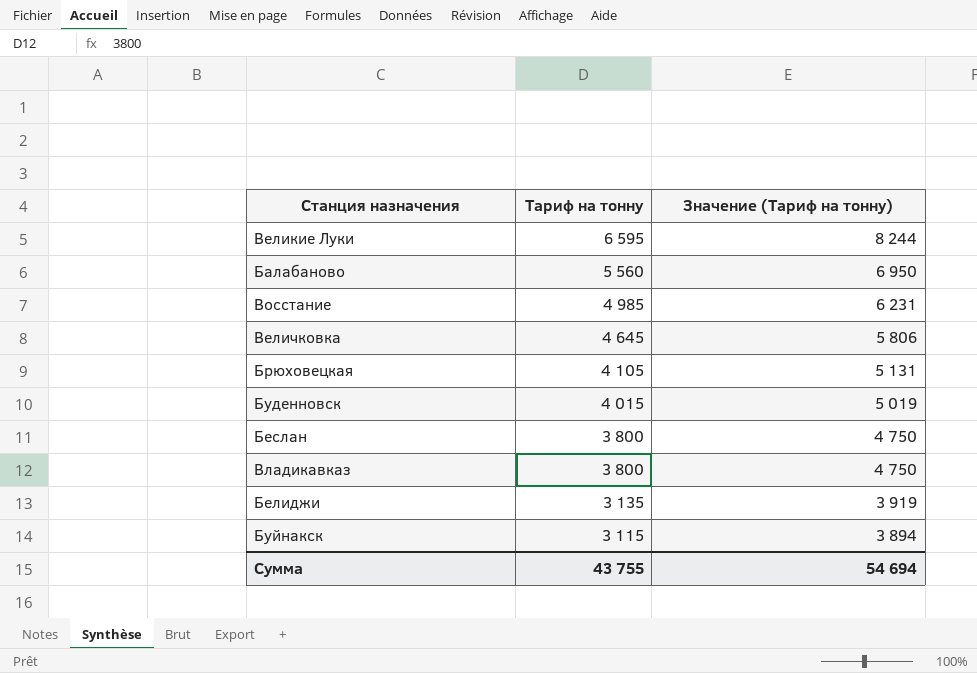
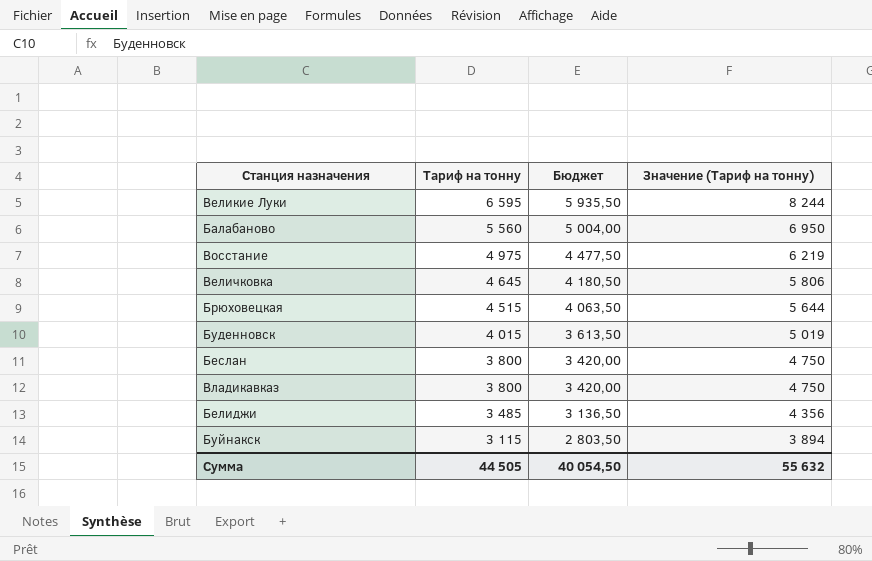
column Бюджет | formula: none -> [Тариф на тонну] * 0,9
Восстание | Тариф на тонну: 4 985 -> 4 975
Восстание | Значение (Тариф на тонну): 6 231 -> 6 219
Брюховецкая | Тариф на тонну: 4 105 -> 4 515
Брюховецкая | Значение (Тариф на тонну): 5 131 -> 5 644
Белиджи | Тариф на тонну: 3 135 -> 3 485
Белиджи | Значение (Тариф на тонну): 3 919 -> 4 356
Сумма | Тариф на тонну: 43 755 -> 44 505
Сумма | Значение (Тариф на тонну): 54 694 -> 55 632

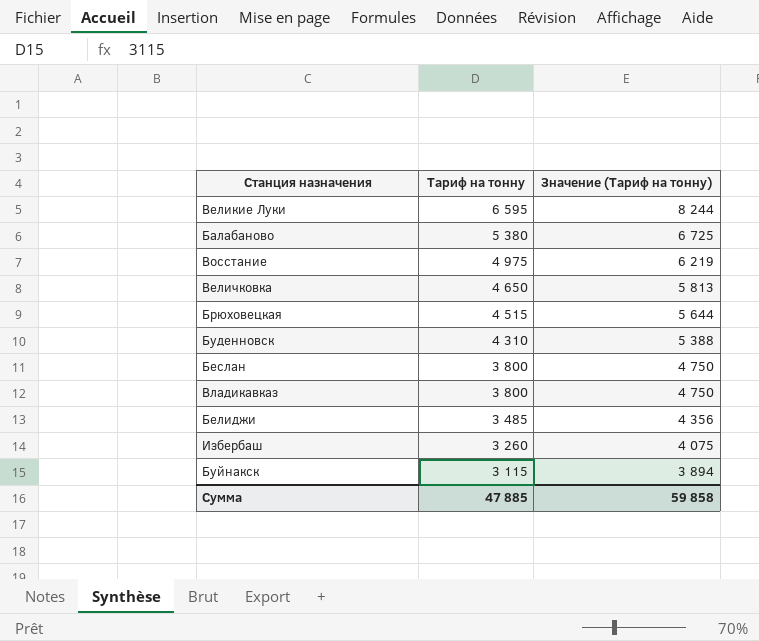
column Бюджет | formula: [Тариф на тонну] * 0,9 -> none
Балабаново | Тариф на тонну: 5 560 -> 5 380
Балабаново | Значение (Тариф на тонну): 6 950 -> 6 725
Величковка | Тариф на тонну: 4 645 -> 4 650
Величковка | Значение (Тариф на тонну): 5 806 -> 5 813
Буденновск | Тариф на тонну: 4 015 -> 4 310
Буденновск | Значение (Тариф на тонну): 5 019 -> 5 388
row Избербаш: none -> 3 260 | 4 075
Сумма | Тариф на тонну: 44 505 -> 47 885
Сумма | Значение (Тариф на тонну): 55 632 -> 59 858

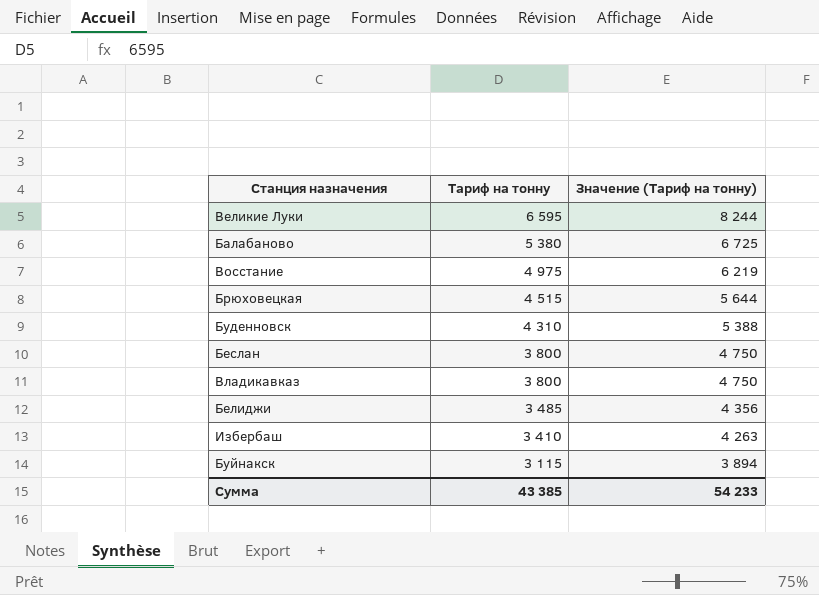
row Величковка: 4 650 | 5 813 -> none
Избербаш | Тариф на тонну: 3 260 -> 3 410
Избербаш | Значение (Тариф на тонну): 4 075 -> 4 263
Сумма | Тариф на тонну: 47 885 -> 43 385
Сумма | Значение (Тариф на тонну): 59 858 -> 54 233

